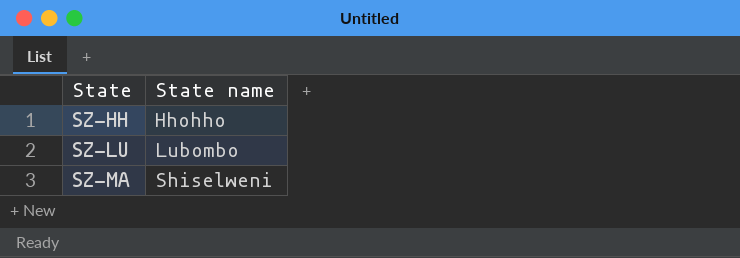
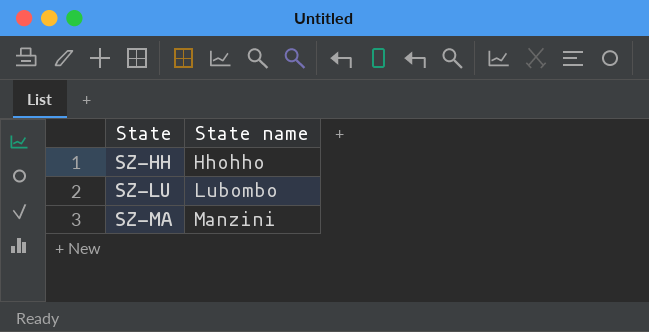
SZ-MA | State name: Shiselweni -> Manzini

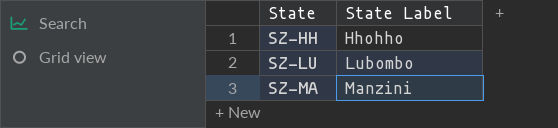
column name: State name -> State Label

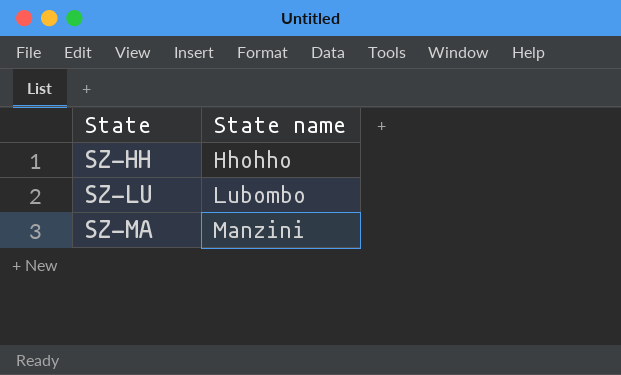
column name: State Label -> State name

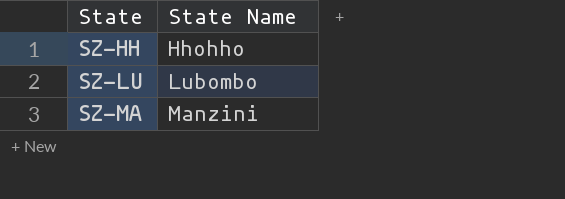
column name: State name -> State Name

